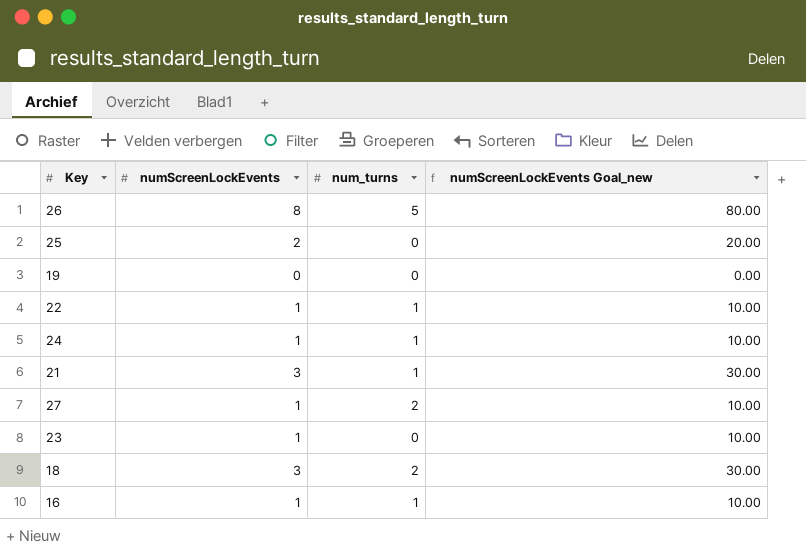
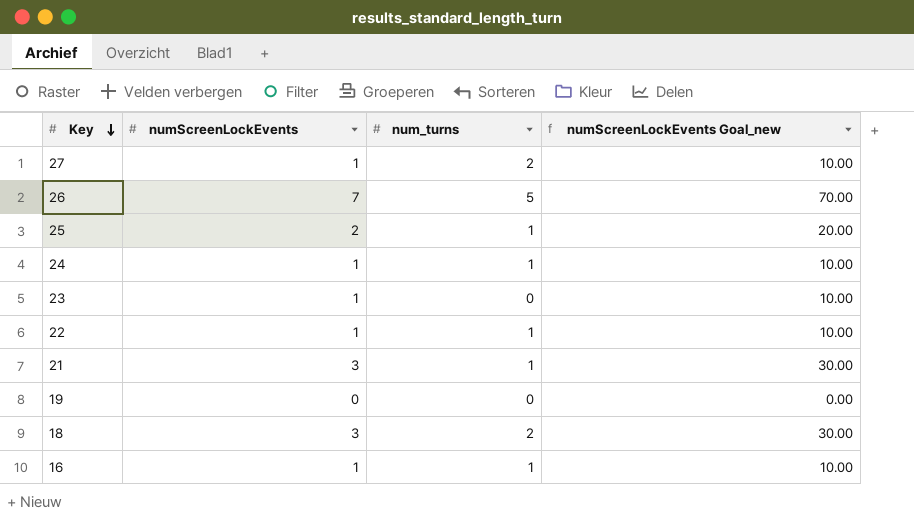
row order: none -> Key descending
26 | numScreenLockEvents: 8 -> 7
26 | numScreenLockEvents Goal_new: 80.00 -> 70.00
25 | num_turns: 0 -> 1

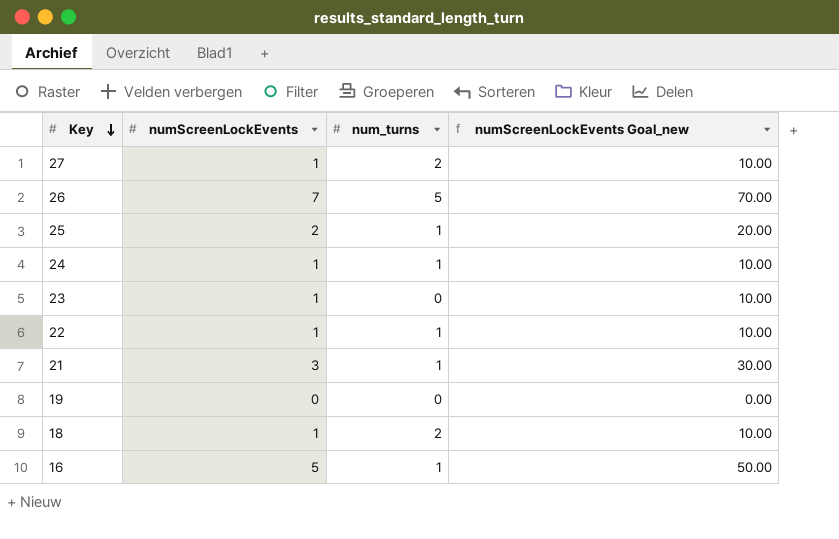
18 | numScreenLockEvents: 3 -> 1
18 | numScreenLockEvents Goal_new: 30.00 -> 10.00
16 | numScreenLockEvents: 1 -> 5
16 | numScreenLockEvents Goal_new: 10.00 -> 50.00

